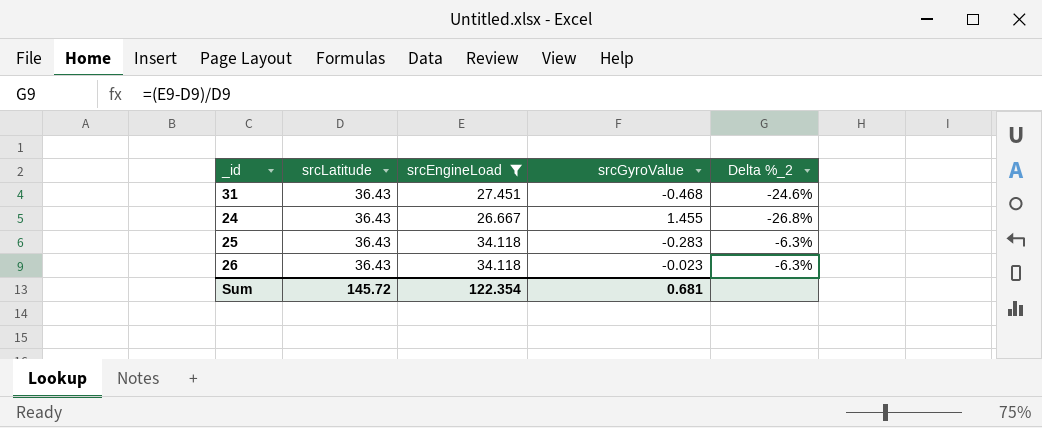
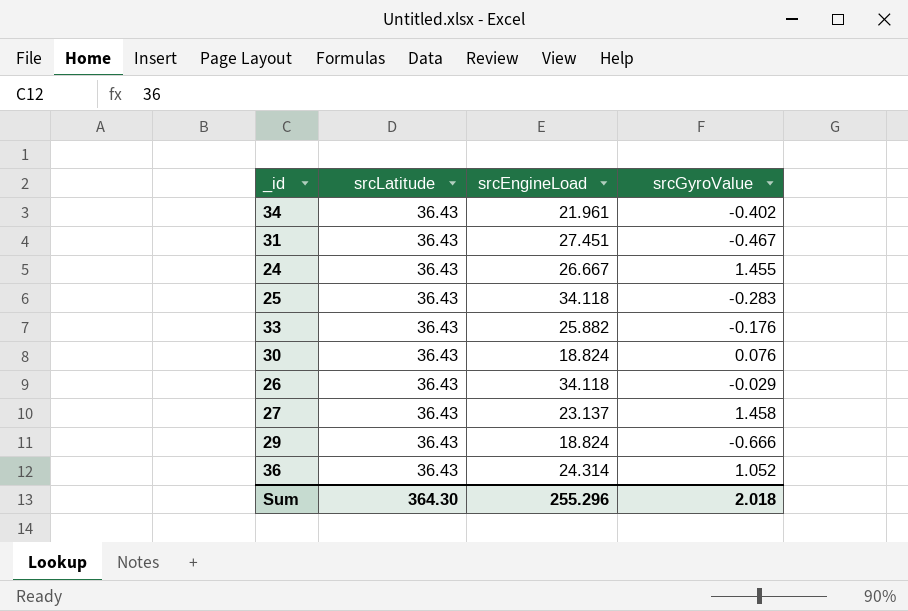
filter: srcEngineLoad >= 26.667 -> none
column Delta %_2 | formula: ([srcEngineLoad] - [srcLatitude]) / [srcLatitude] -> none
31 | srcGyroValue: -0.468 -> -0.467
26 | srcGyroValue: -0.023 -> -0.029
Sum | srcLatitude: 145.72 -> 364.30
Sum | srcEngineLoad: 122.354 -> 255.296
Sum | srcGyroValue: 0.681 -> 2.018

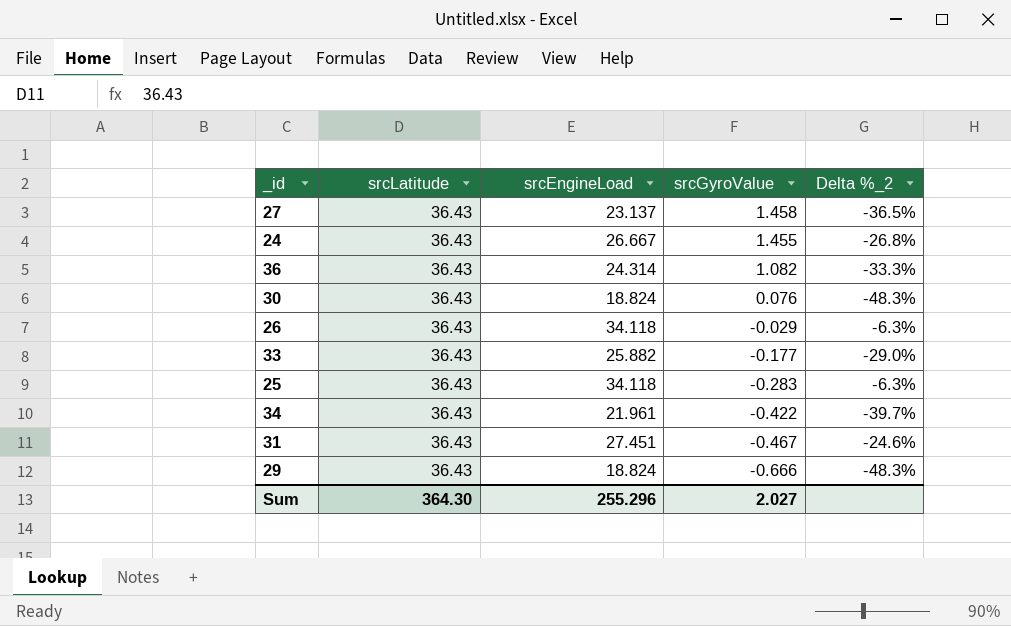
row order: none -> srcGyroValue descending
column Delta %_2 | formula: none -> ([srcEngineLoad] - [srcLatitude]) / [srcLatitude]
36 | srcGyroValue: 1.052 -> 1.082
33 | srcGyroValue: -0.176 -> -0.177
34 | srcGyroValue: -0.402 -> -0.422
Sum | srcGyroValue: 2.018 -> 2.027

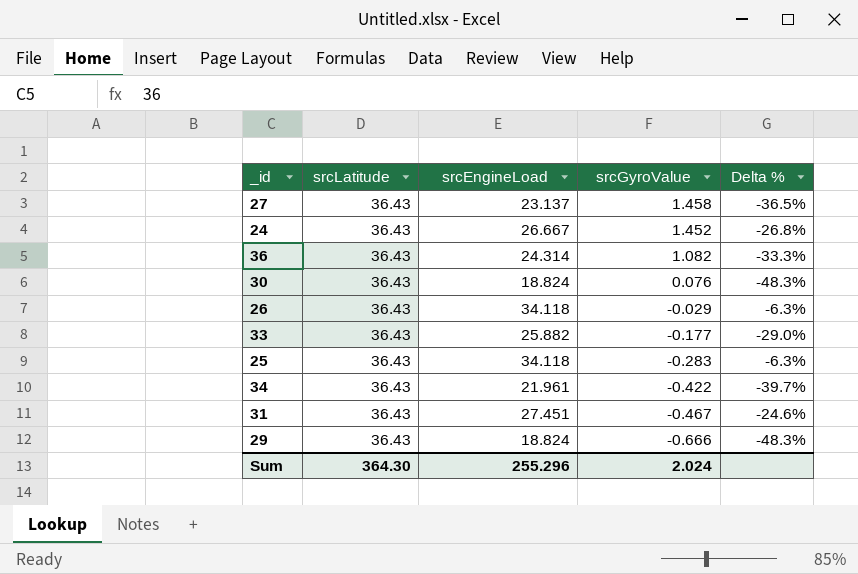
column name: Delta %_2 -> Delta %
24 | srcGyroValue: 1.455 -> 1.452
Sum | srcGyroValue: 2.027 -> 2.024

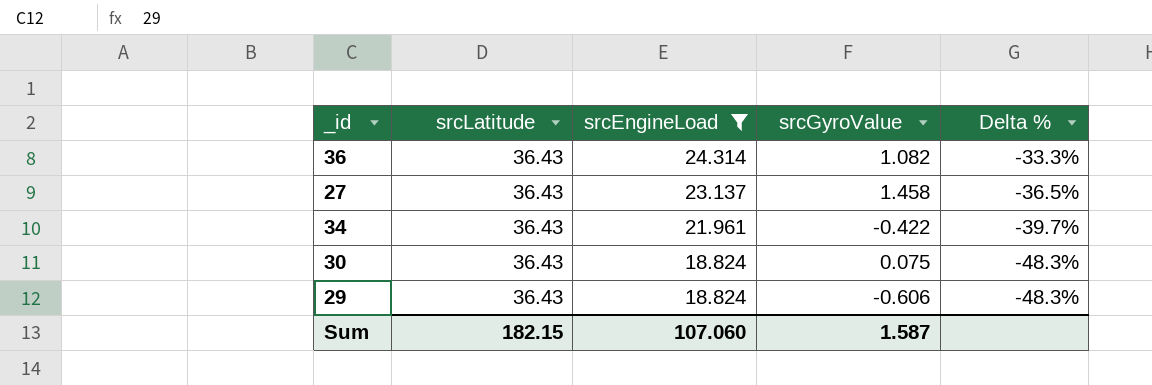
filter: none -> srcEngineLoad <= 24.314
row order: srcGyroValue descending -> srcEngineLoad descending
30 | srcGyroValue: 0.076 -> 0.075
29 | srcGyroValue: -0.666 -> -0.606
Sum | srcLatitude: 364.30 -> 182.15
Sum | srcEngineLoad: 255.296 -> 107.060
Sum | srcGyroValue: 2.024 -> 1.587

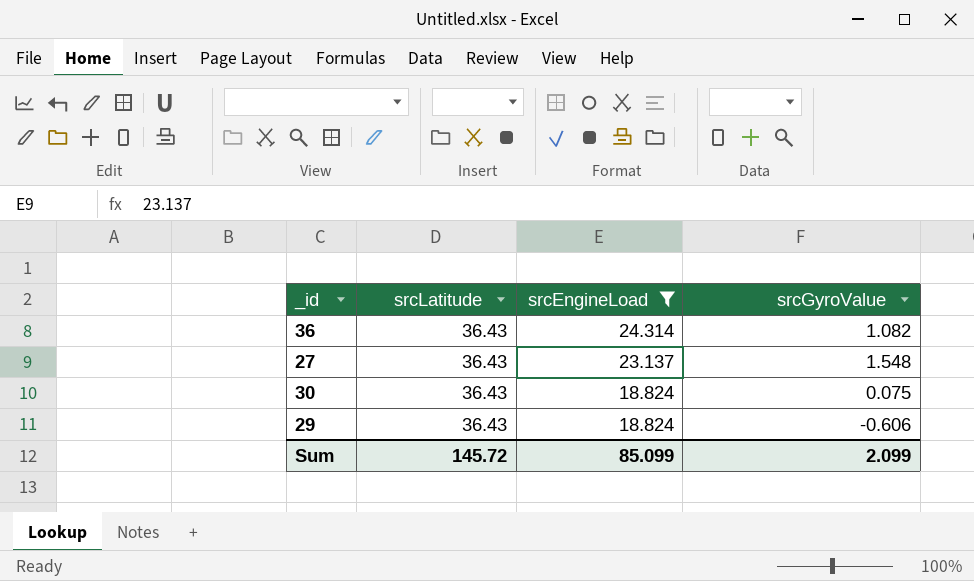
column Delta % | formula: ([srcEngineLoad] - [srcLatitude]) / [srcLatitude] -> none
row 34: 36.43 | 21.961 | -0.422 | -39.7% -> none
27 | srcGyroValue: 1.458 -> 1.548
Sum | srcLatitude: 182.15 -> 145.72
Sum | srcEngineLoad: 107.060 -> 85.099
Sum | srcGyroValue: 1.587 -> 2.099

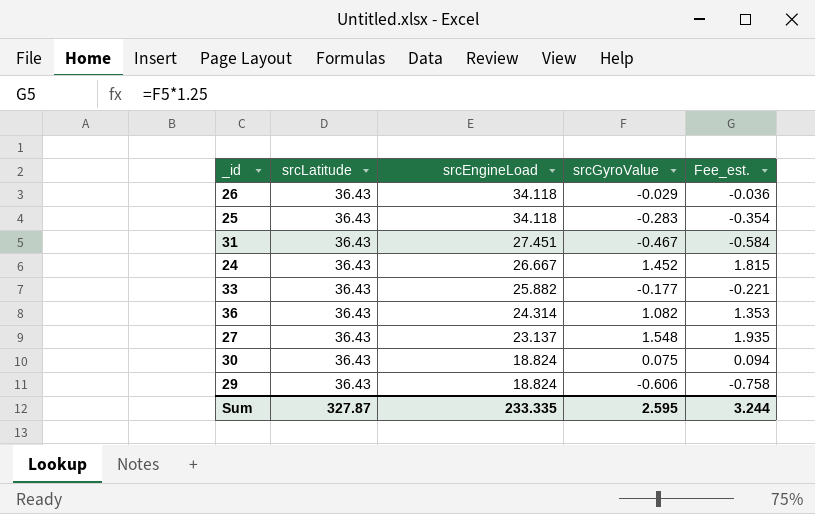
filter: srcEngineLoad <= 24.314 -> none
column Fee_est. | formula: none -> [srcGyroValue] * 1.25
Sum | srcLatitude: 145.72 -> 327.87
Sum | srcEngineLoad: 85.099 -> 233.335
Sum | srcGyroValue: 2.099 -> 2.595

